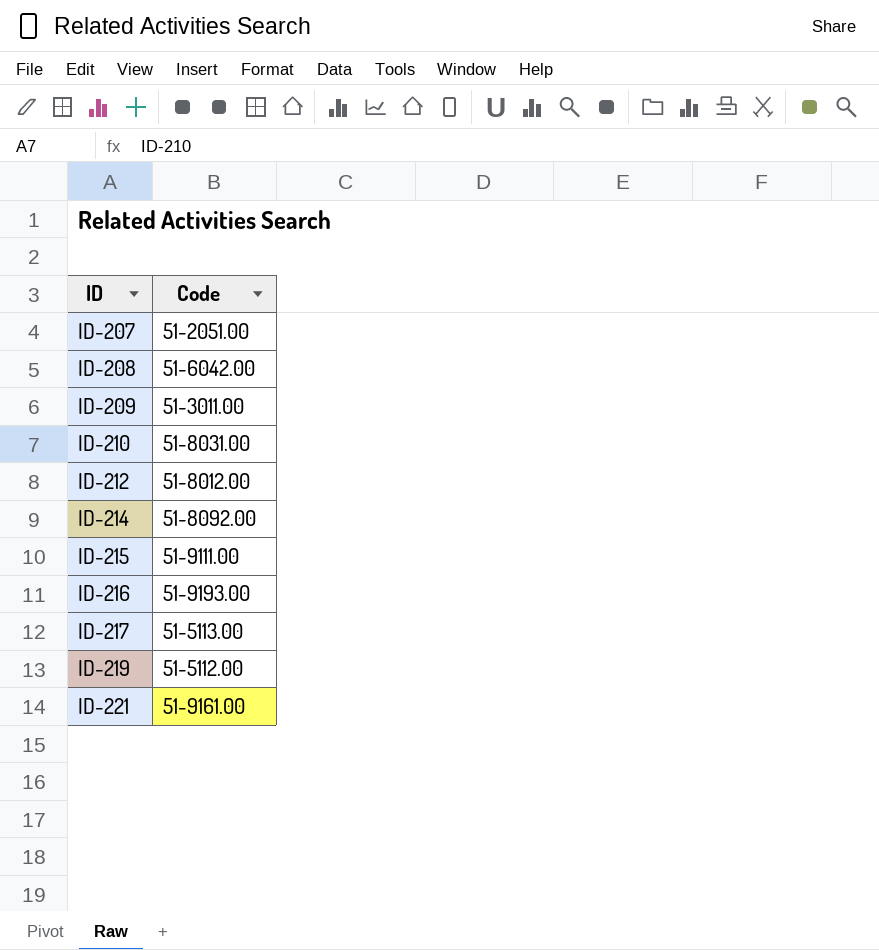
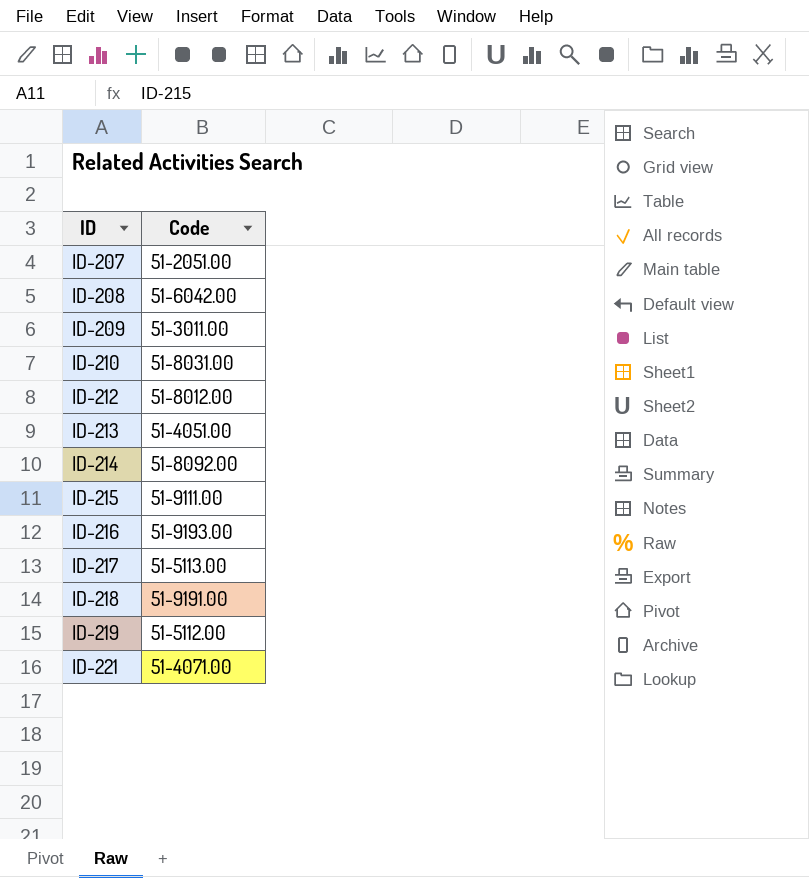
row ID-213: none -> 51-4051.00
row ID-218: none -> 51-9191.00
ID-221 | Code: 51-9161.00 -> 51-4071.00

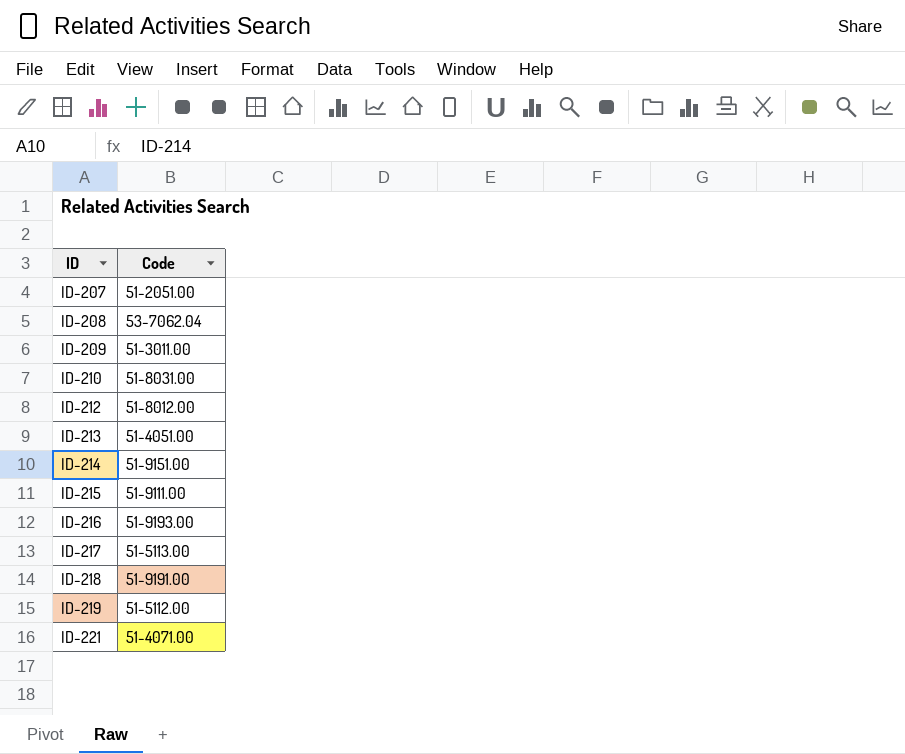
ID-208 | Code: 51-6042.00 -> 53-7062.04
ID-214 | Code: 51-8092.00 -> 51-9151.00

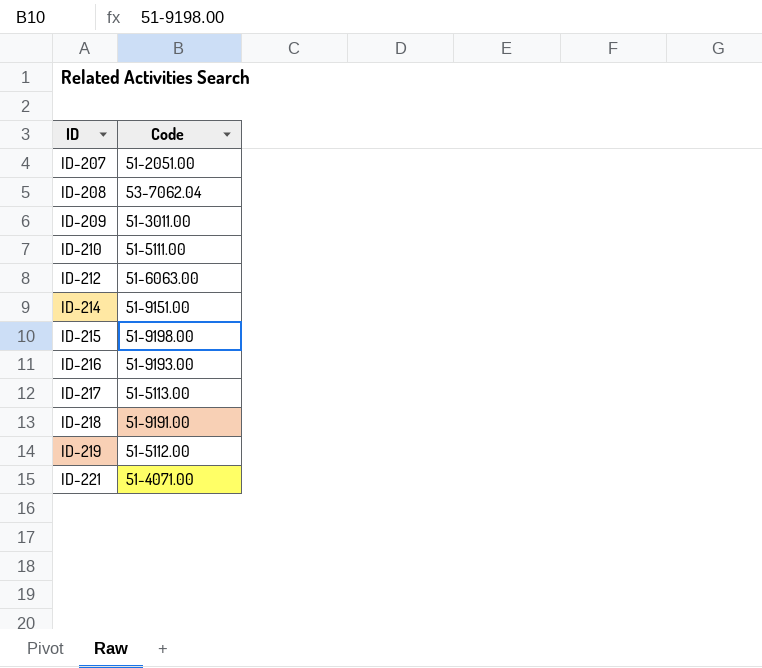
row ID-213: 51-4051.00 -> none
ID-210 | Code: 51-8031.00 -> 51-5111.00
ID-212 | Code: 51-8012.00 -> 51-6063.00
ID-215 | Code: 51-9111.00 -> 51-9198.00

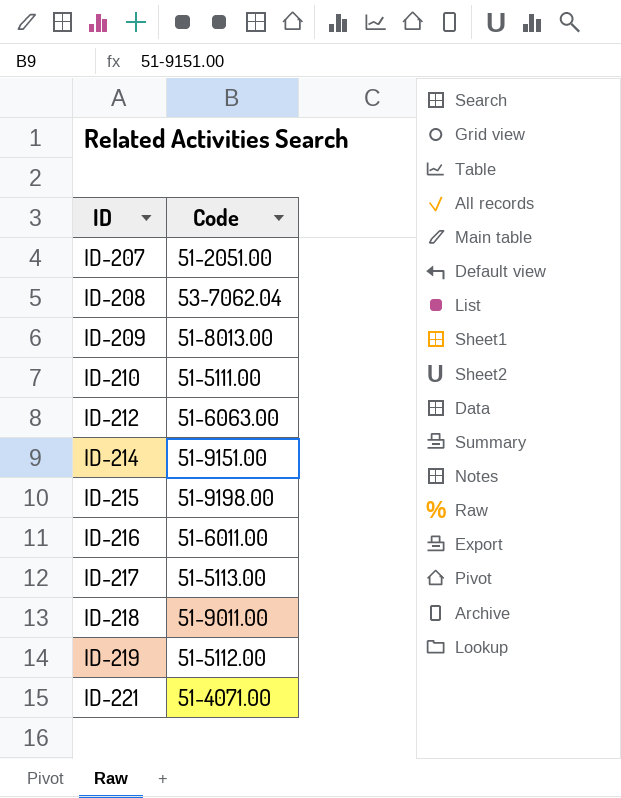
ID-209 | Code: 51-3011.00 -> 51-8013.00
ID-216 | Code: 51-9193.00 -> 51-6011.00
ID-218 | Code: 51-9191.00 -> 51-9011.00

